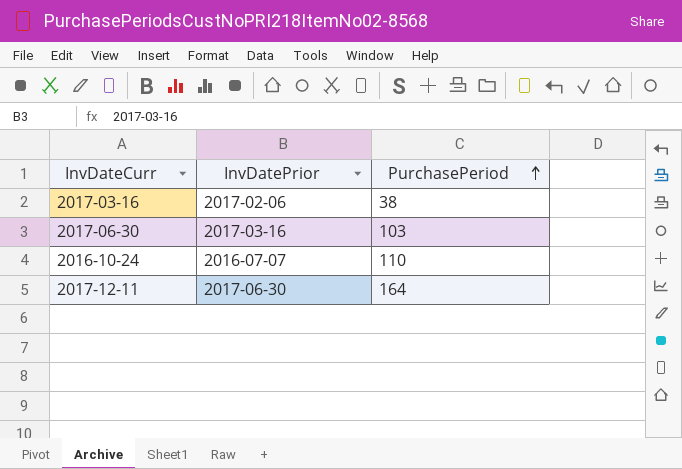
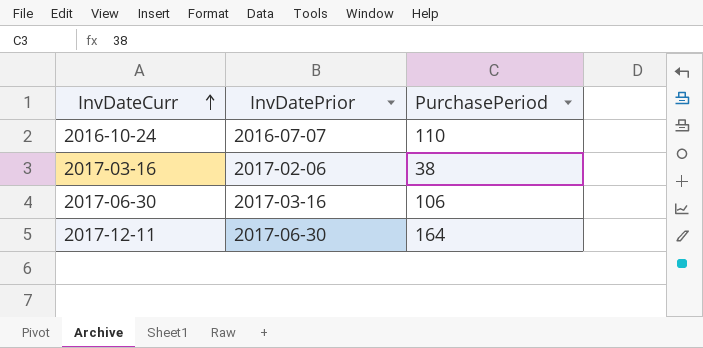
row order: PurchasePeriod ascending -> InvDateCurr ascending
2017-06-30 | PurchasePeriod: 103 -> 106

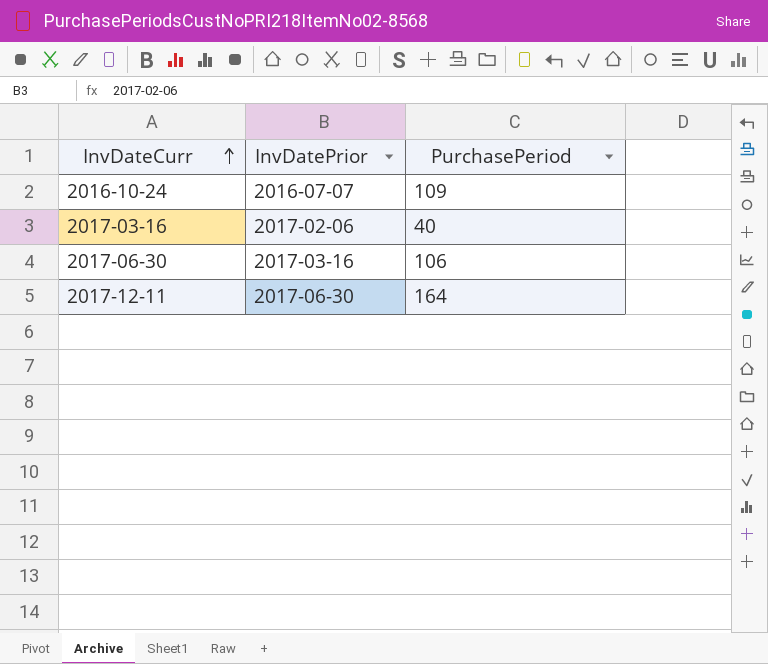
2016-10-24 | PurchasePeriod: 110 -> 109
2017-03-16 | PurchasePeriod: 38 -> 40

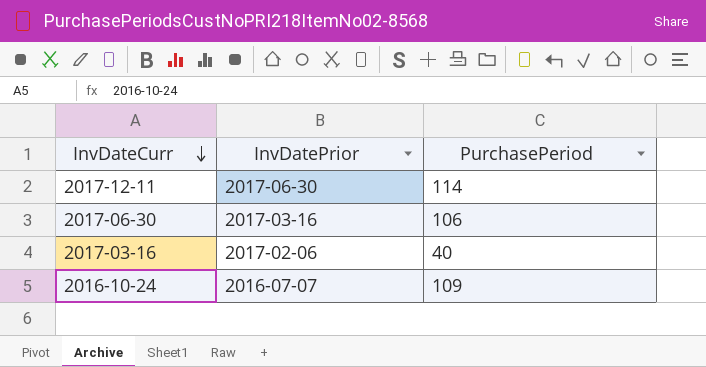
row order: InvDateCurr ascending -> InvDateCurr descending
2017-12-11 | PurchasePeriod: 164 -> 114

